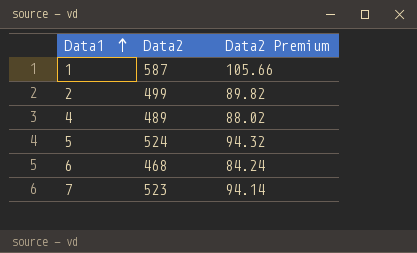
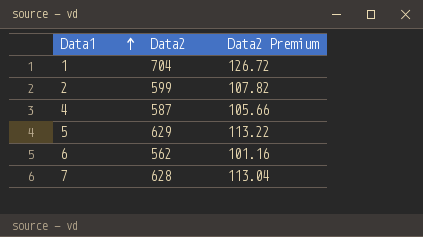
1 | Data2: 587 -> 704
1 | Data2 Premium: 105.66 -> 126.72
2 | Data2: 499 -> 599
2 | Data2 Premium: 89.82 -> 107.82
4 | Data2: 489 -> 587
4 | Data2 Premium: 88.02 -> 105.66
5 | Data2: 524 -> 629
5 | Data2 Premium: 94.32 -> 113.22
6 | Data2: 468 -> 562
6 | Data2 Premium: 84.24 -> 101.16
7 | Data2: 523 -> 628
7 | Data2 Premium: 94.14 -> 113.04

